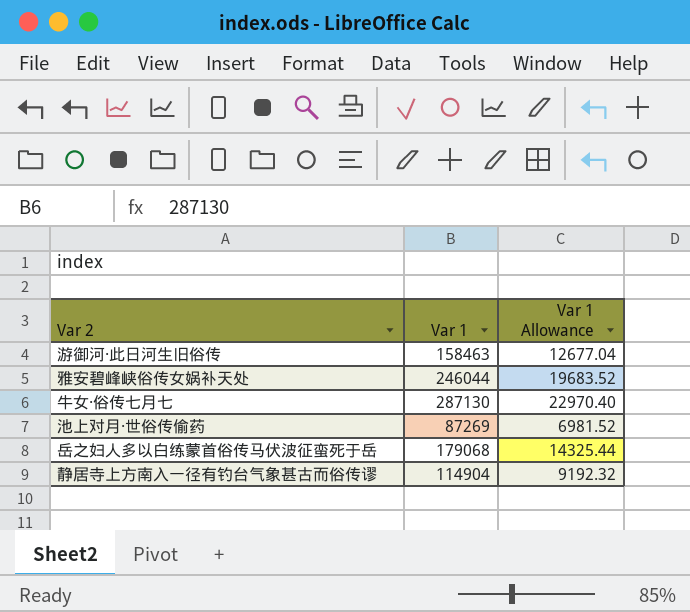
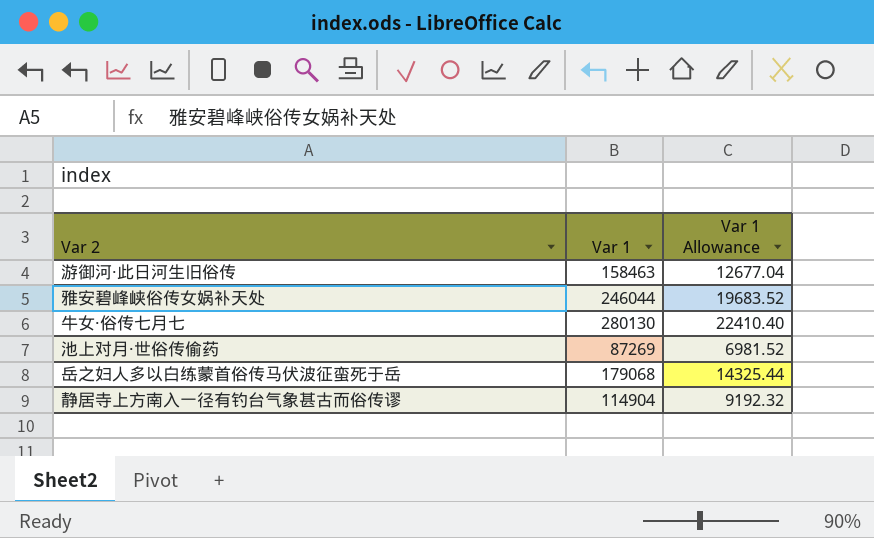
牛女·俗传七月七 | Var 1: 287130 -> 280130
牛女·俗传七月七 | Var 1 Allowance: 22970.40 -> 22410.40

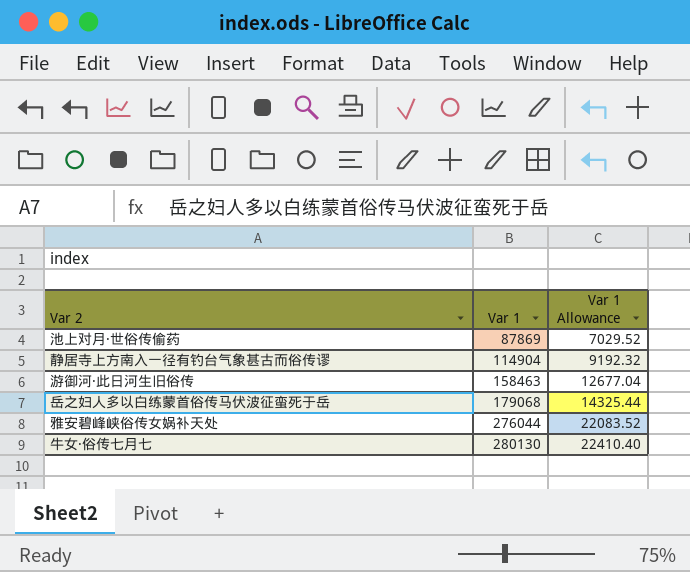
row order: none -> Var 1 ascending
池上对月·世俗传偷药 | Var 1: 87269 -> 87869
池上对月·世俗传偷药 | Var 1 Allowance: 6981.52 -> 7029.52
雅安碧峰峡俗传女娲补天处 | Var 1: 246044 -> 276044
雅安碧峰峡俗传女娲补天处 | Var 1 Allowance: 19683.52 -> 22083.52

